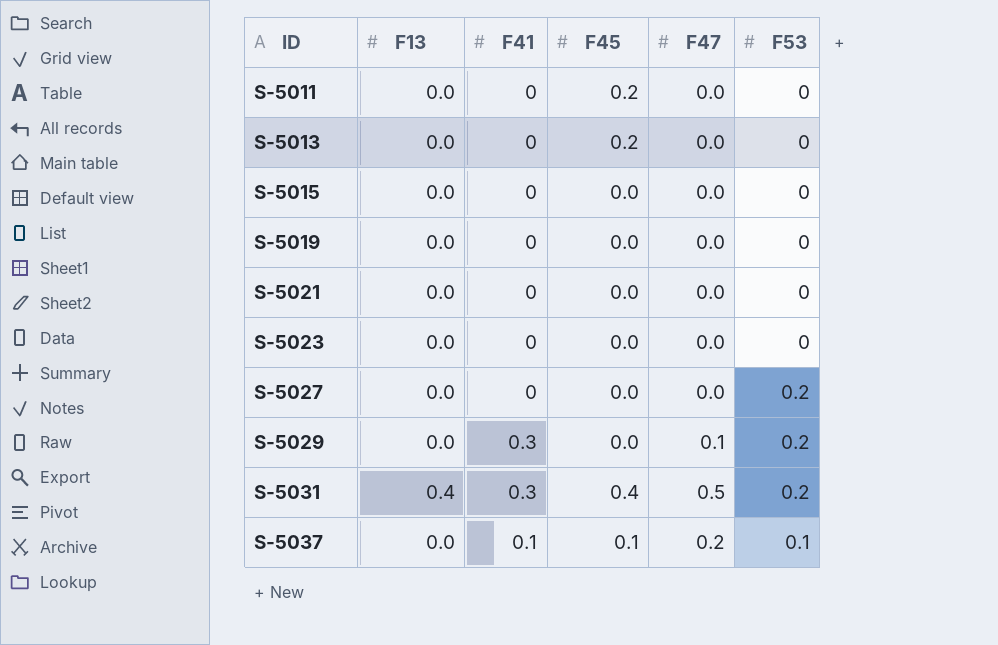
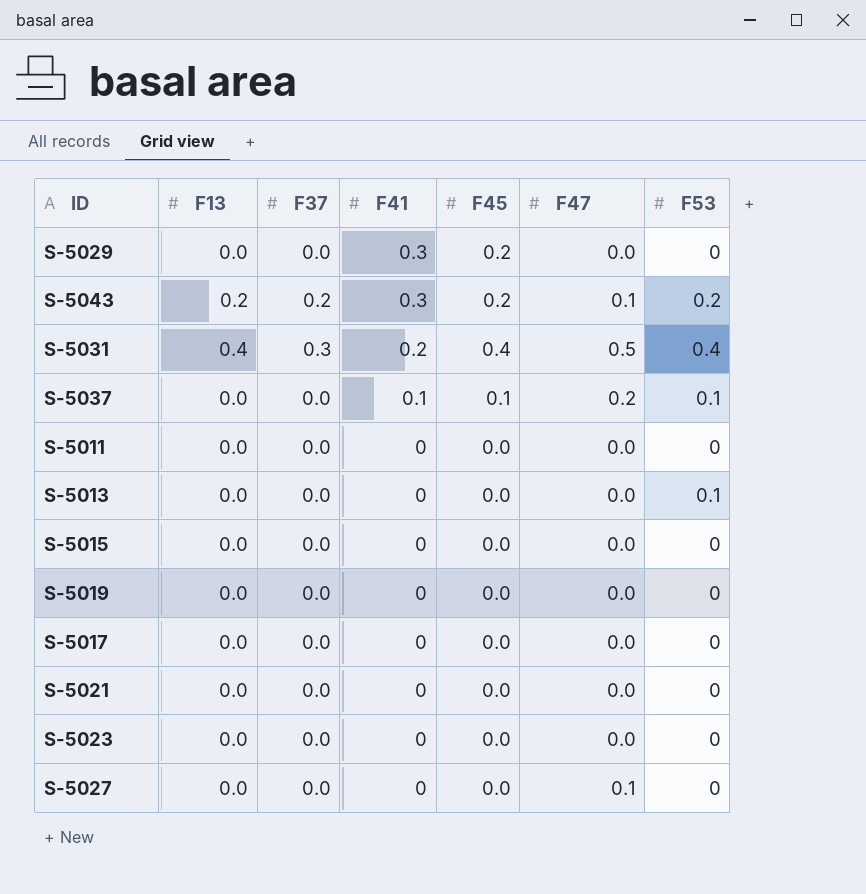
row order: ID ascending -> F41 descending
column F37 | position: none -> 3
S-5029 | F45: 0.0 -> 0.2
S-5029 | F47: 0.1 -> 0.0
S-5029 | F53: 0.2 -> 0
row S-5043: none -> 0.2 | 0.2 | 0.3 | 0.2 | 0.1 | 0.2
S-5031 | F41: 0.3 -> 0.2
S-5031 | F53: 0.2 -> 0.4
S-5011 | F45: 0.2 -> 0.0
S-5013 | F45: 0.2 -> 0.0
S-5013 | F53: 0 -> 0.1
row S-5017: none -> 0.0 | 0.0 | 0 | 0.0 | 0.0 | 0
S-5027 | F47: 0.0 -> 0.1
S-5027 | F53: 0.2 -> 0

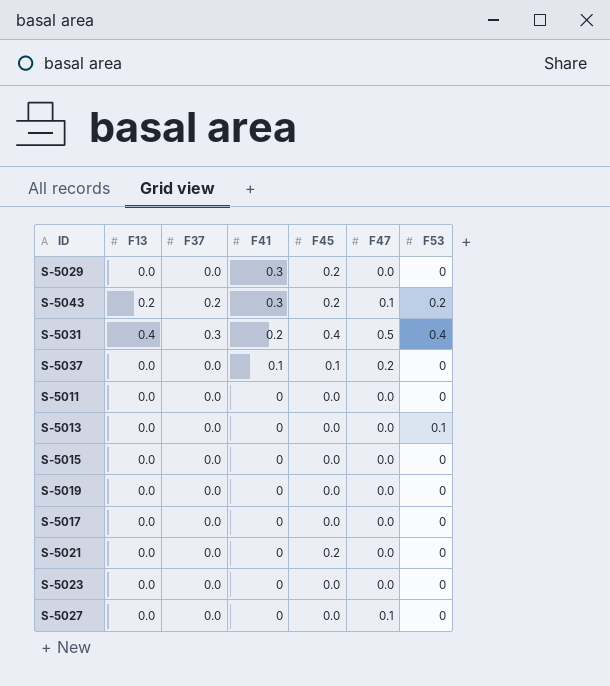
S-5037 | F53: 0.1 -> 0
S-5021 | F45: 0.0 -> 0.2

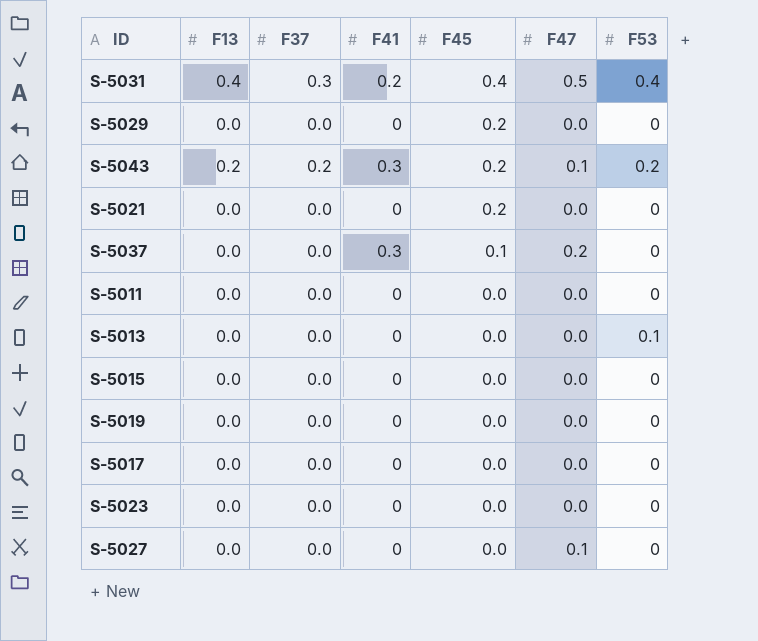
row order: F41 descending -> F45 descending
S-5029 | F41: 0.3 -> 0
S-5037 | F41: 0.1 -> 0.3

